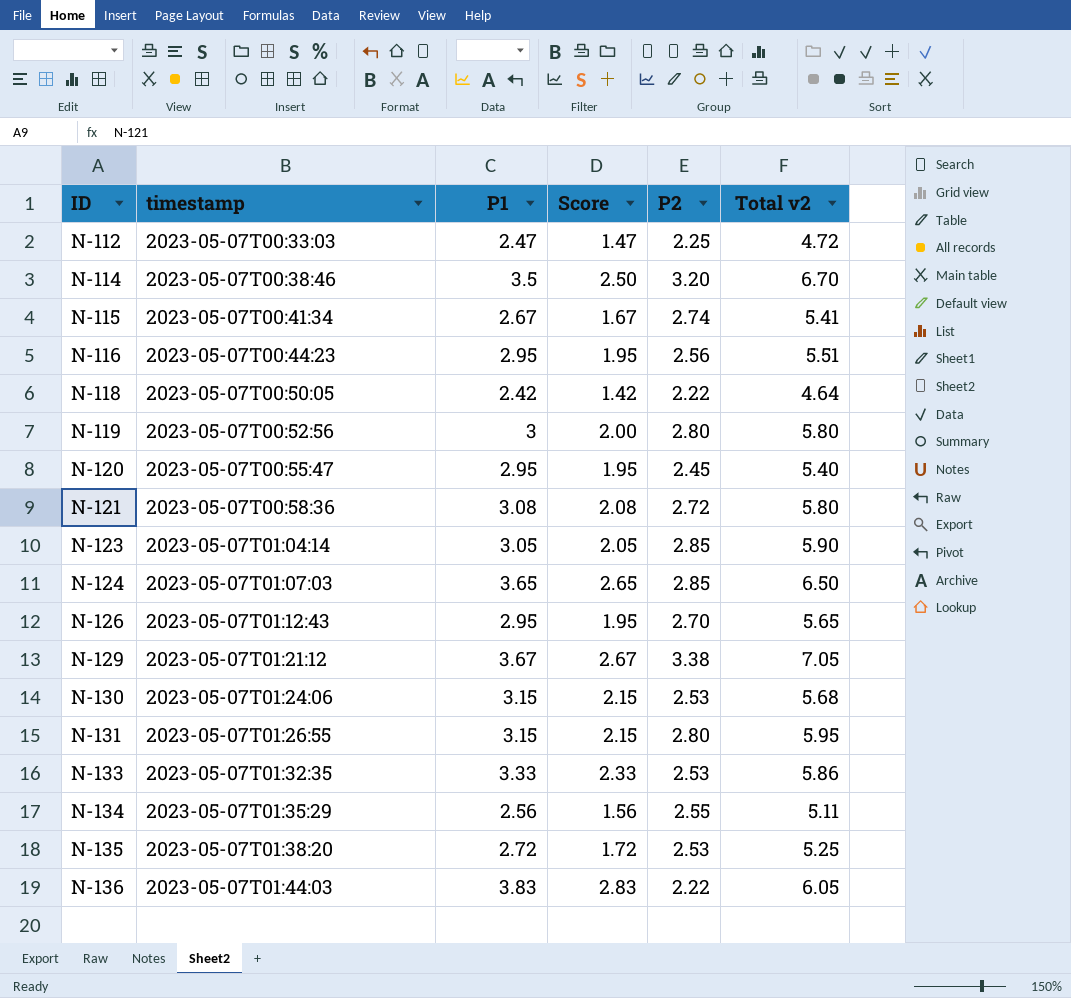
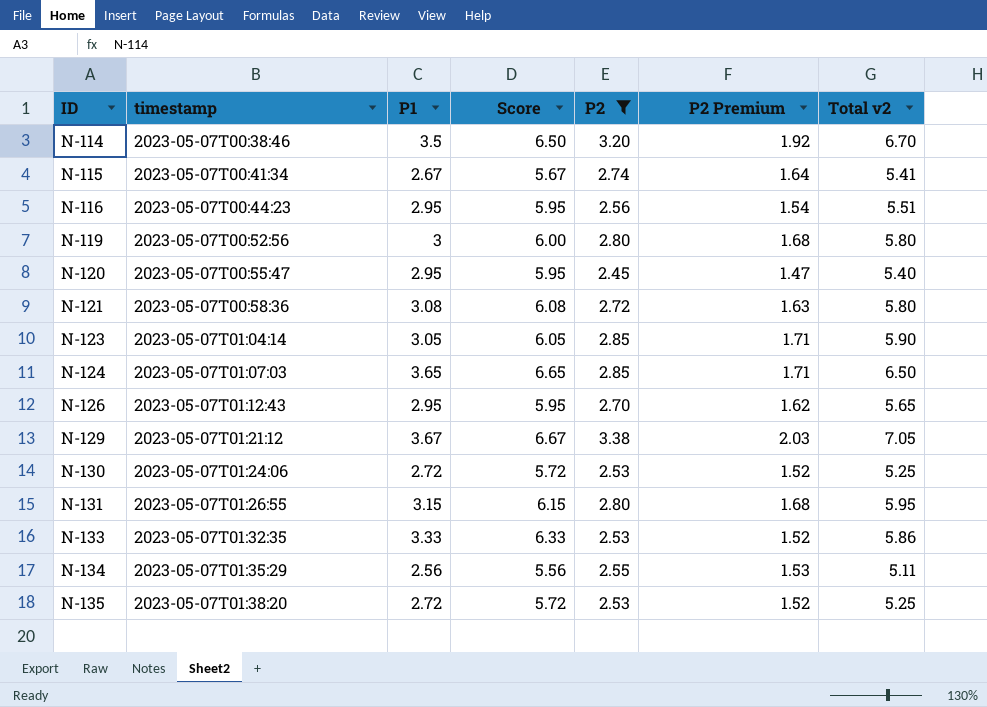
filter: none -> P2 >= 2.45
column Score | formula: [P1] - 1 -> [P1] + 3
column P2 Premium | formula: none -> [P2] * 0.6
N-130 | P1: 3.15 -> 2.72
N-130 | Total v2: 5.68 -> 5.25

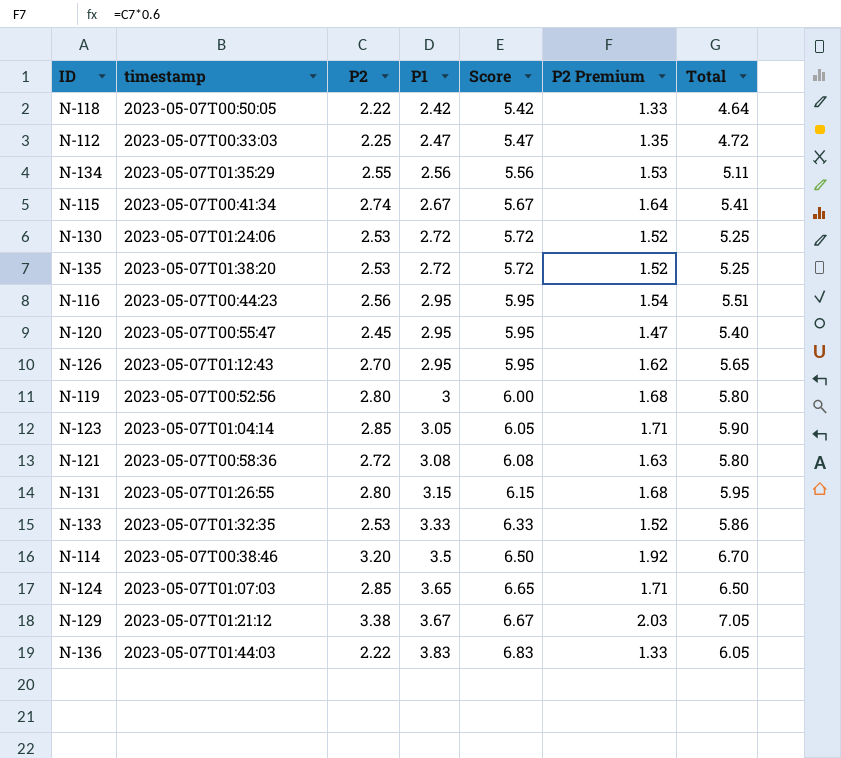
filter: P2 >= 2.45 -> none
row order: ID ascending -> P1 ascending
column P2 | position: 5 -> 3
column name: Total v2 -> Total

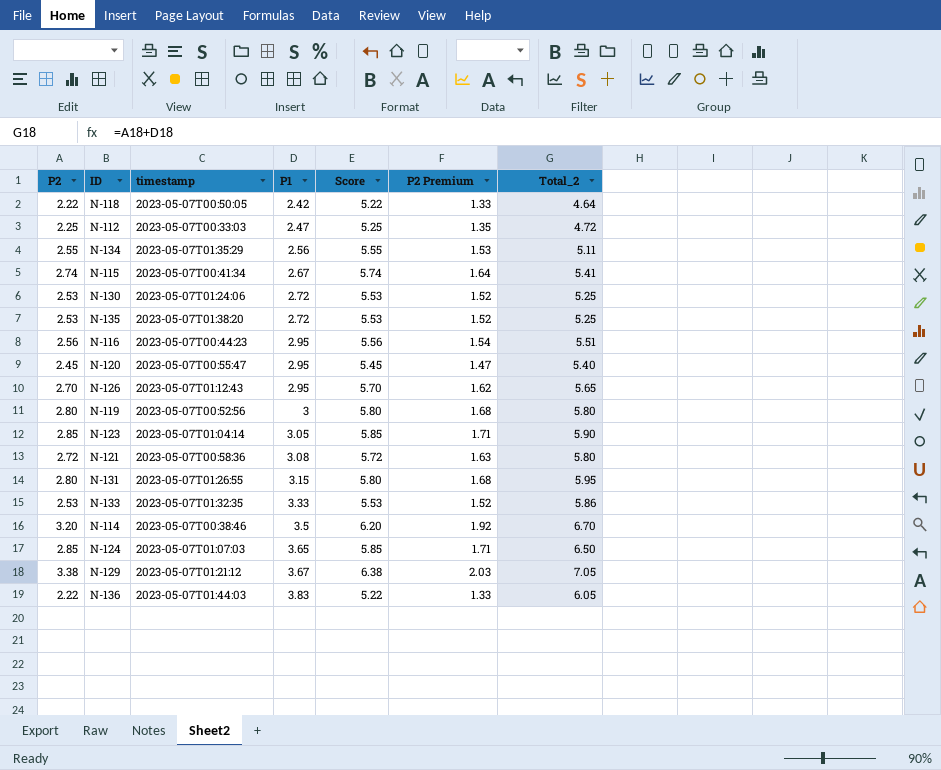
column P2 | position: 3 -> 1
column Score | formula: [P1] + 3 -> [P2] + 3
column name: Total -> Total_2

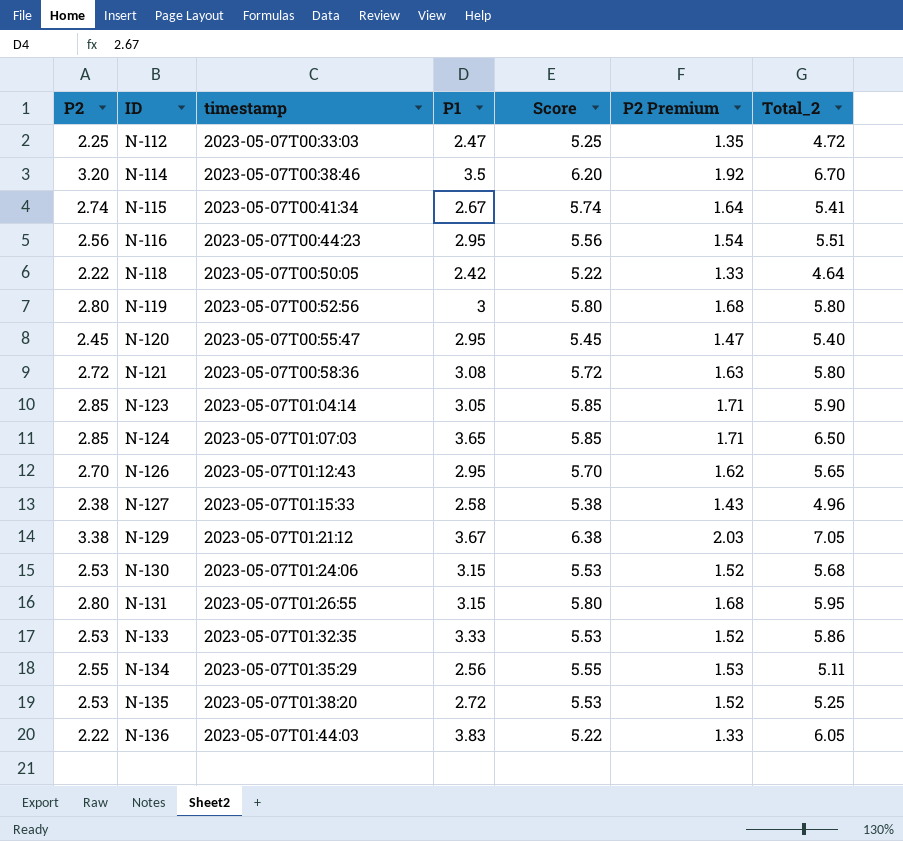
row order: P1 ascending -> ID ascending
row N-127: none -> 2.38 | 2023-05-07T01:15:33 | 2.58 | 5.38 | 1.43 | 4.96
N-130 | P1: 2.72 -> 3.15
N-130 | Total_2: 5.25 -> 5.68

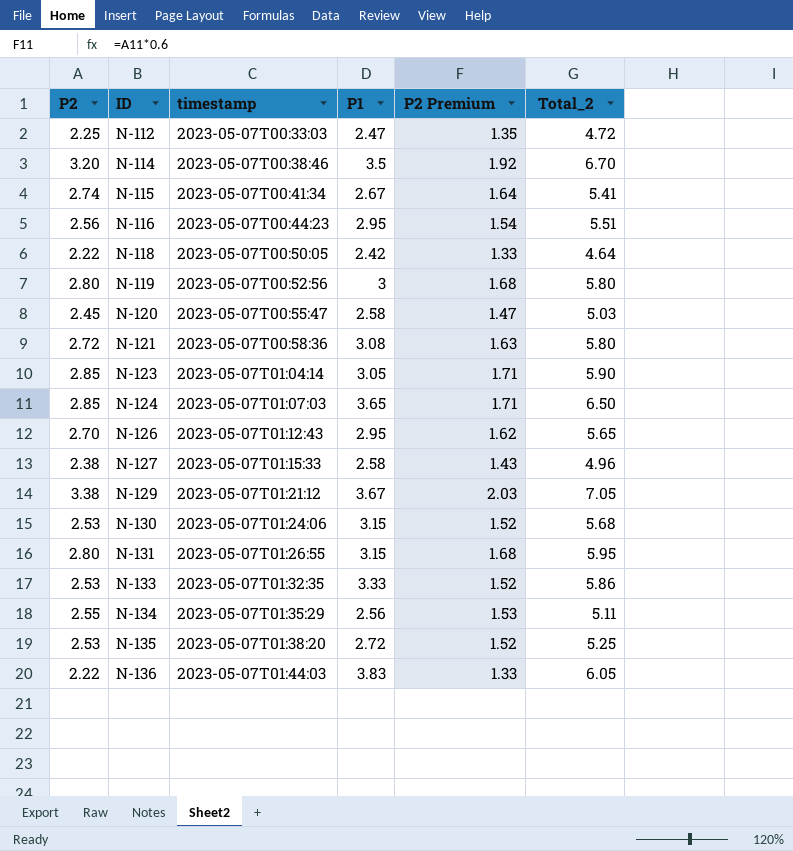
column Score | formula: [P2] + 3 -> none
N-120 | P1: 2.95 -> 2.58
N-120 | Total_2: 5.40 -> 5.03

